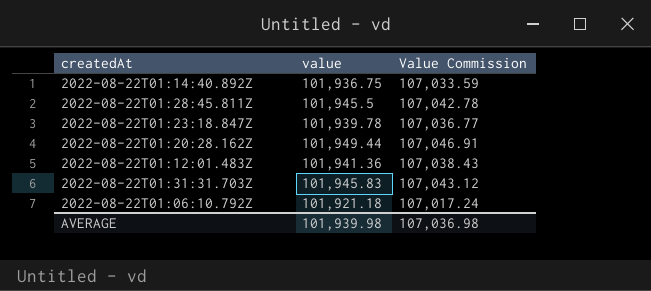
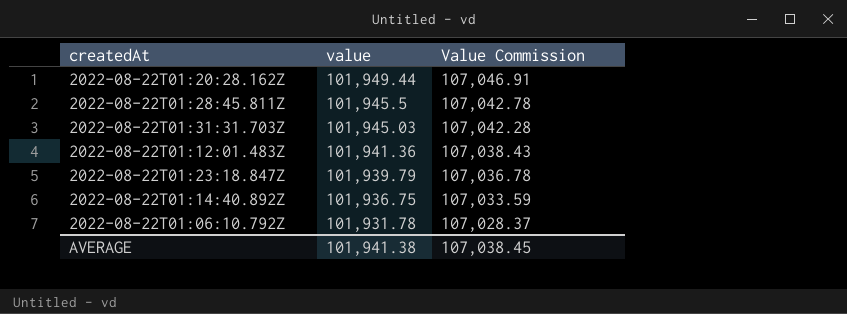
row order: none -> value descending
2022-08-22T01:31:31.703Z | value: 101,945.83 -> 101,945.03
2022-08-22T01:31:31.703Z | Value Commission: 107,043.12 -> 107,042.28
2022-08-22T01:23:18.847Z | value: 101,939.78 -> 101,939.79
2022-08-22T01:23:18.847Z | Value Commission: 107,036.77 -> 107,036.78
2022-08-22T01:06:10.792Z | value: 101,921.18 -> 101,931.78
2022-08-22T01:06:10.792Z | Value Commission: 107,017.24 -> 107,028.37
AVERAGE | value: 101,939.98 -> 101,941.38
AVERAGE | Value Commission: 107,036.98 -> 107,038.45

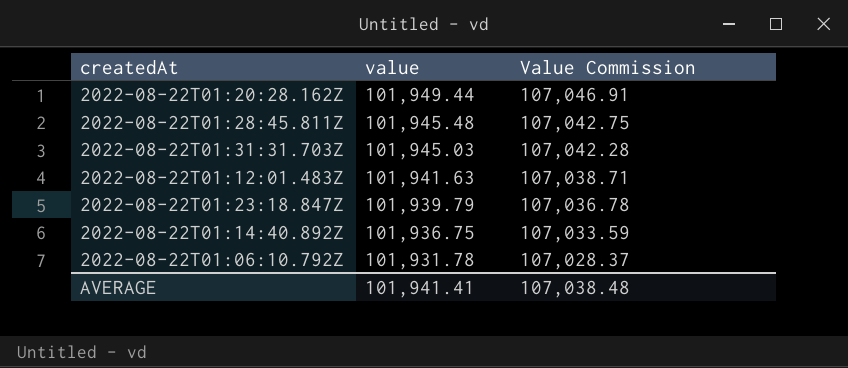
2022-08-22T01:28:45.811Z | value: 101,945.5 -> 101,945.48
2022-08-22T01:28:45.811Z | Value Commission: 107,042.78 -> 107,042.75
2022-08-22T01:12:01.483Z | value: 101,941.36 -> 101,941.63
2022-08-22T01:12:01.483Z | Value Commission: 107,038.43 -> 107,038.71
AVERAGE | value: 101,941.38 -> 101,941.41
AVERAGE | Value Commission: 107,038.45 -> 107,038.48

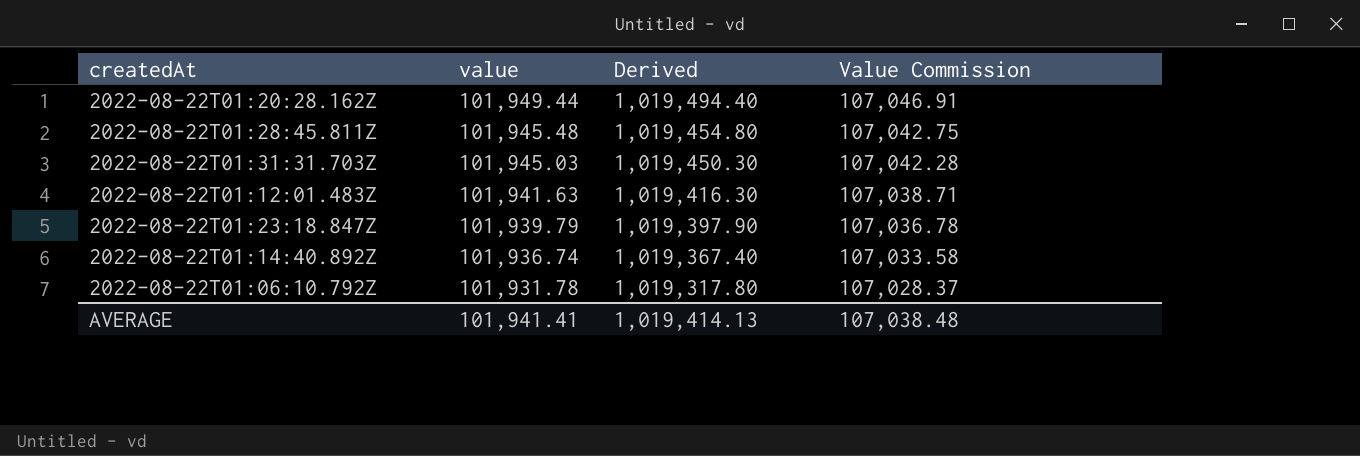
column Derived | formula: none -> [value] * 10
2022-08-22T01:14:40.892Z | value: 101,936.75 -> 101,936.74
2022-08-22T01:14:40.892Z | Value Commission: 107,033.59 -> 107,033.58

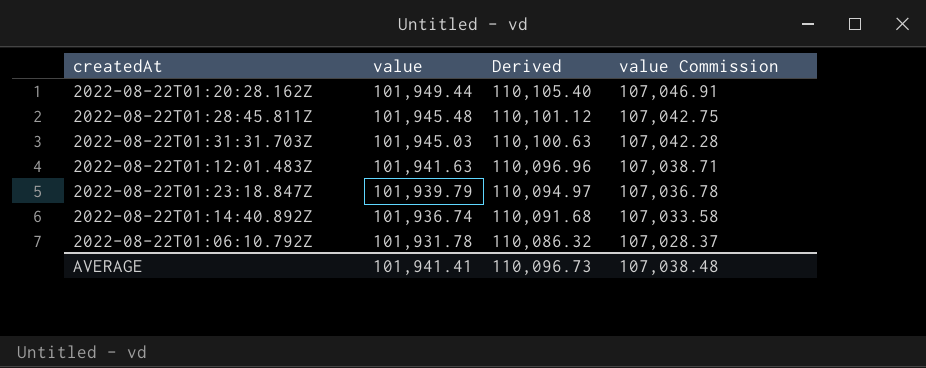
column Derived | formula: [value] * 10 -> [value] * 1.08
column name: Value Commission -> value Commission
AVERAGE | Derived: 1,019,414.13 -> 110,096.73

